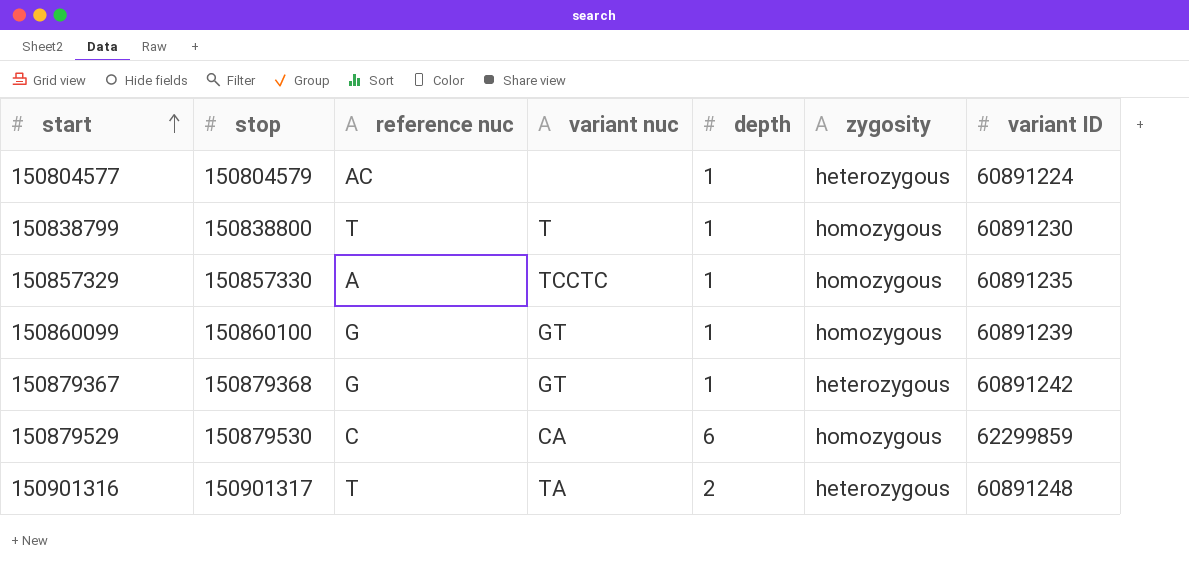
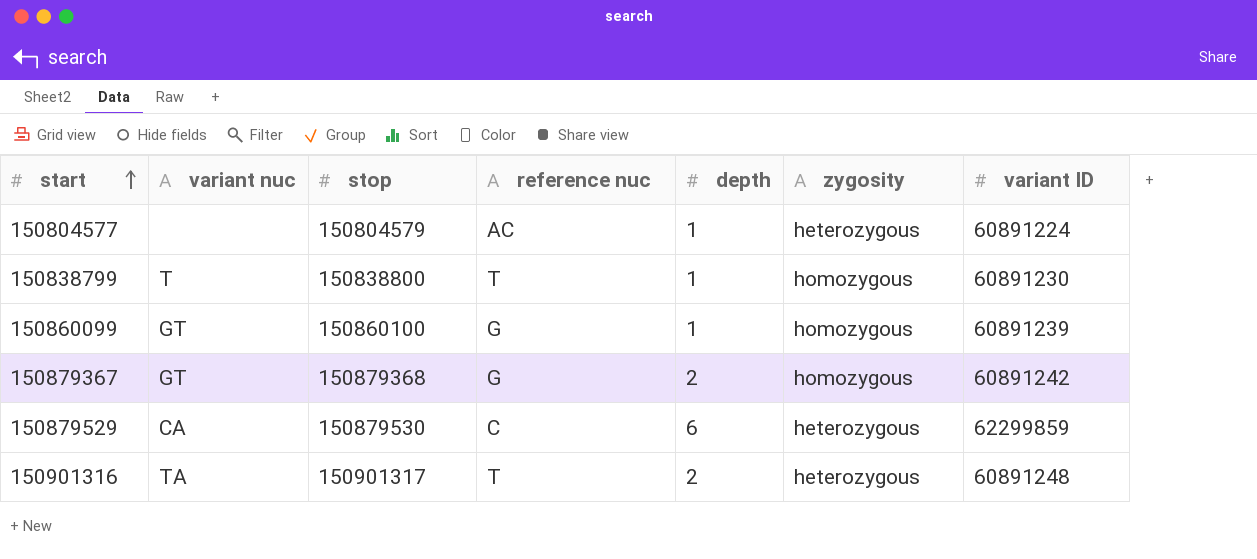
column variant nuc | position: 4 -> 2
row 150857329: 150857330 | A | TCCTC | 1 | homozygous | 60891235 -> none
150879367 | depth: 1 -> 2
150879367 | zygosity: heterozygous -> homozygous
150879529 | zygosity: homozygous -> heterozygous

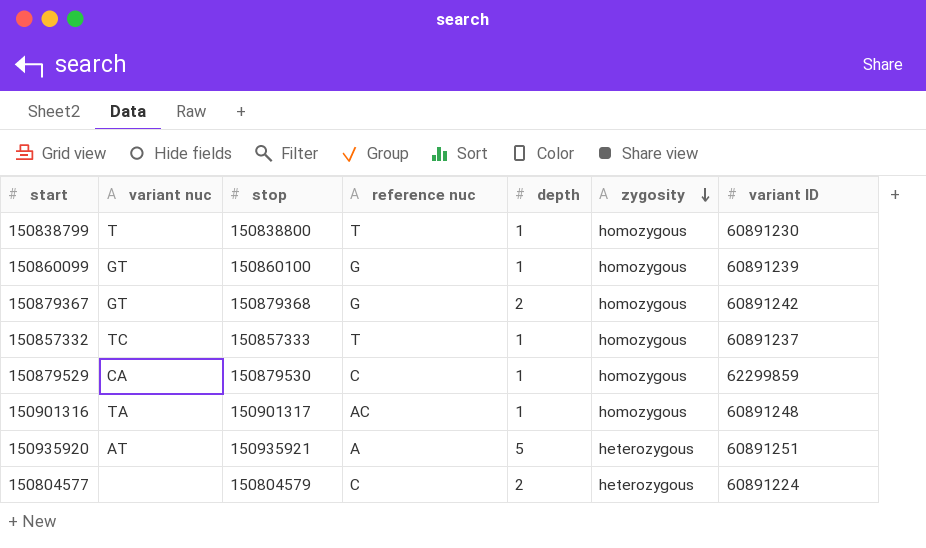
row order: start ascending -> zygosity descending
row 150857332: none -> TC | 150857333 | T | 1 | homozygous | 60891237
150879529 | depth: 6 -> 1
150879529 | zygosity: heterozygous -> homozygous
150901316 | reference nuc: T -> AC
150901316 | depth: 2 -> 1
150901316 | zygosity: heterozygous -> homozygous
row 150935920: none -> AT | 150935921 | A | 5 | heterozygous | 60891251
150804577 | reference nuc: AC -> C
150804577 | depth: 1 -> 2

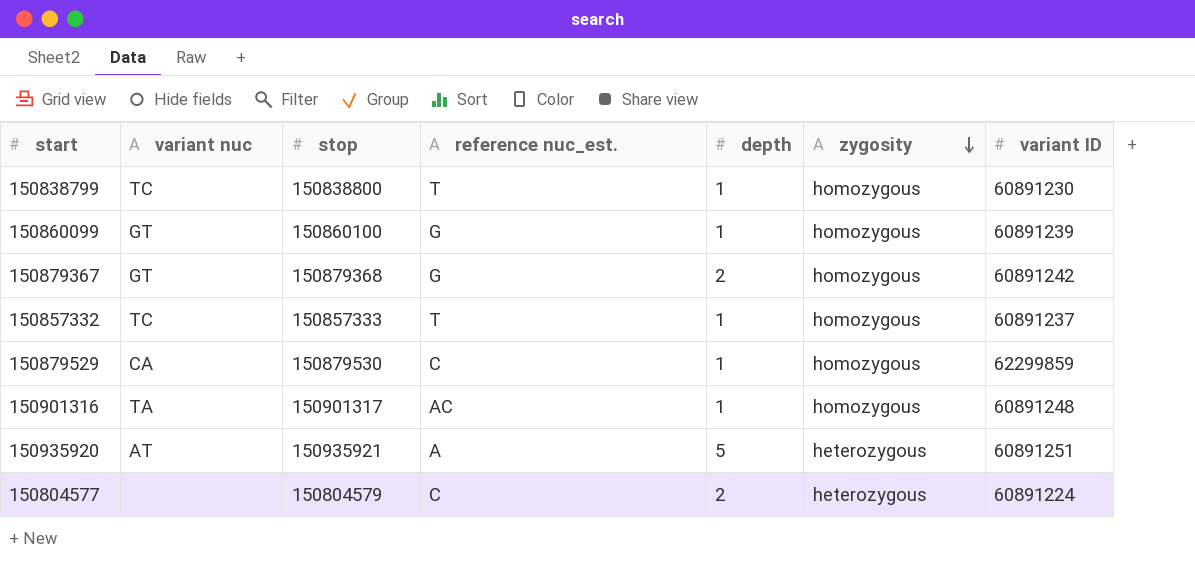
column name: reference nuc -> reference nuc_est.
150838799 | variant nuc: T -> TC

